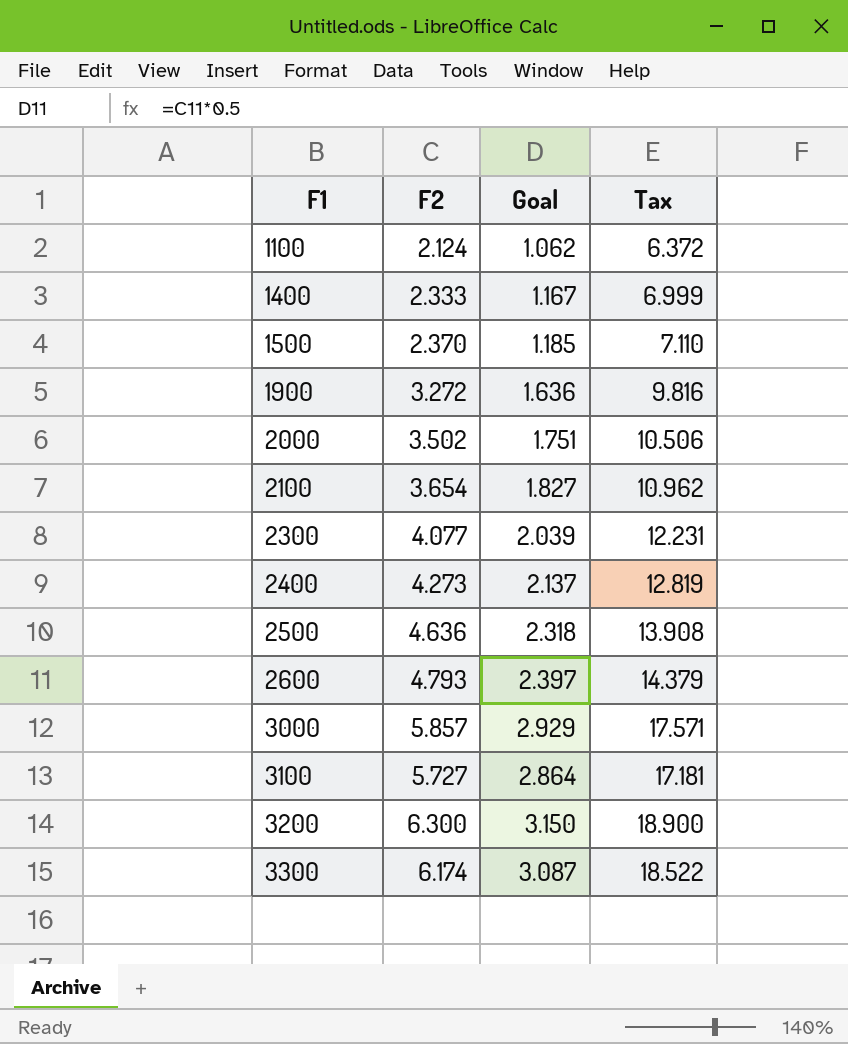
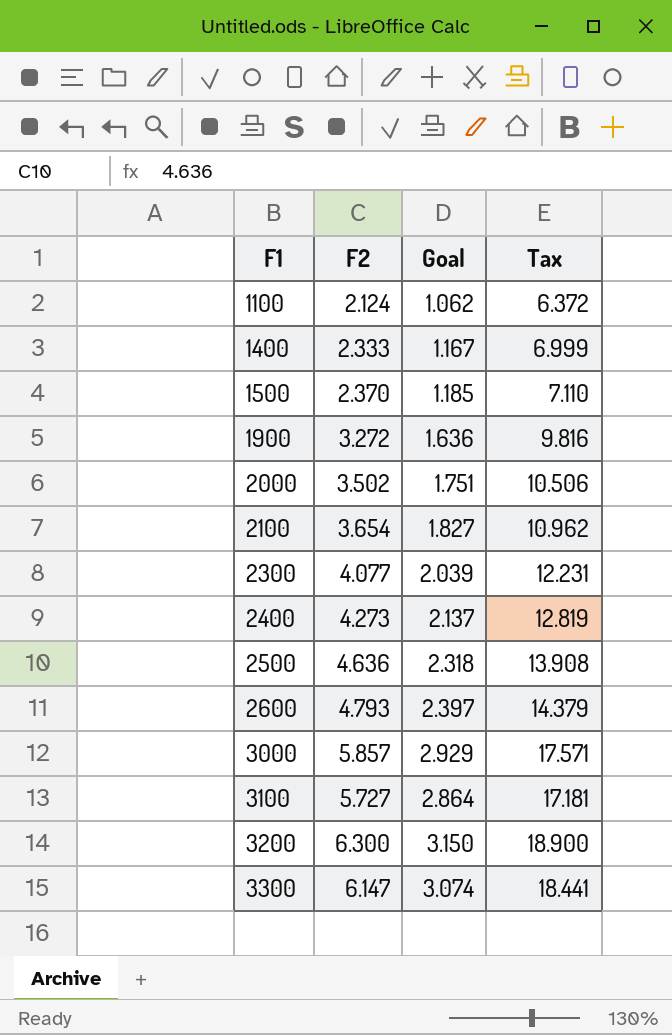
3300 | F2: 6.174 -> 6.147
3300 | Goal: 3.087 -> 3.074
3300 | Tax: 18.522 -> 18.441

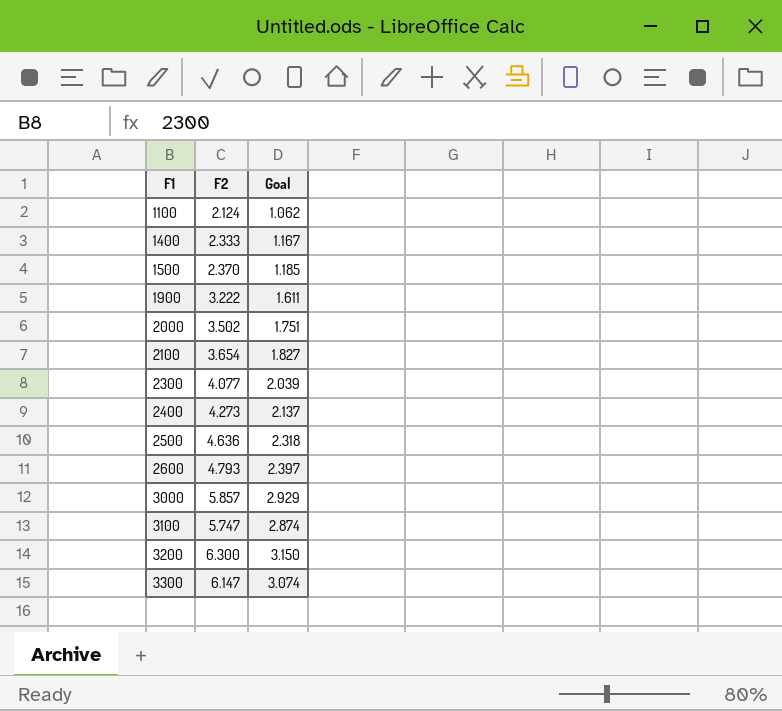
column Tax | formula: [F2] * 3 -> none
1900 | F2: 3.272 -> 3.222
1900 | Goal: 1.636 -> 1.611
3100 | F2: 5.727 -> 5.747
3100 | Goal: 2.864 -> 2.874

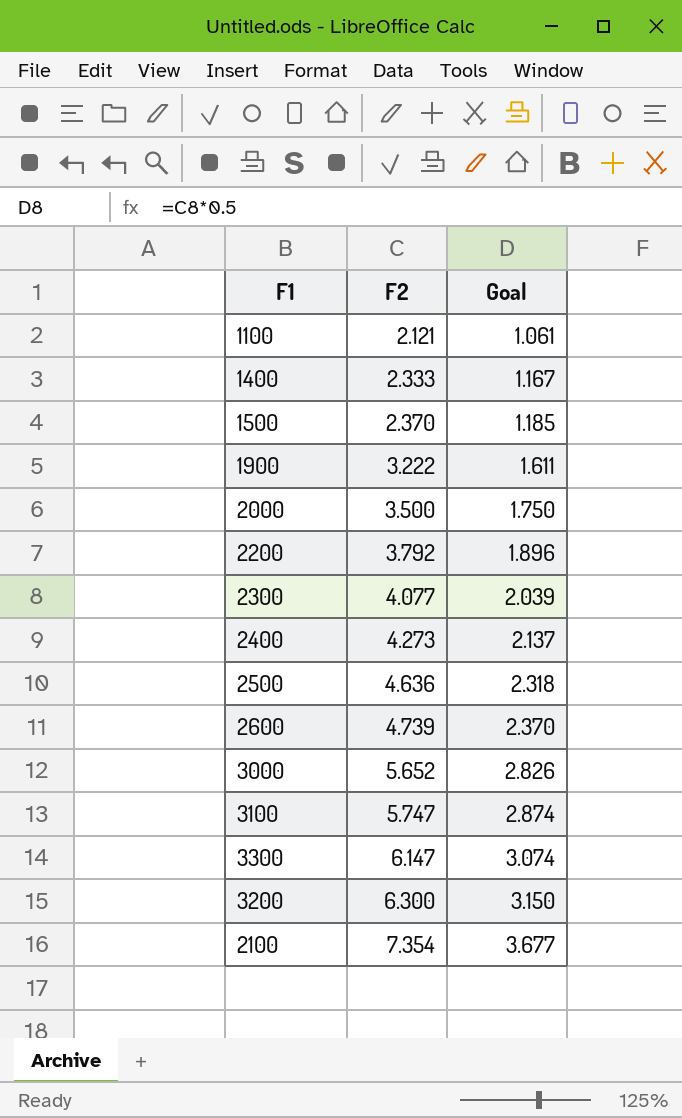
row order: F1 ascending -> F2 ascending
1100 | F2: 2.124 -> 2.121
1100 | Goal: 1.062 -> 1.061
2000 | F2: 3.502 -> 3.500
2000 | Goal: 1.751 -> 1.750
row 2200: none -> 3.792 | 1.896
2600 | F2: 4.793 -> 4.739
2600 | Goal: 2.397 -> 2.370
3000 | F2: 5.857 -> 5.652
3000 | Goal: 2.929 -> 2.826
2100 | F2: 3.654 -> 7.354
2100 | Goal: 1.827 -> 3.677

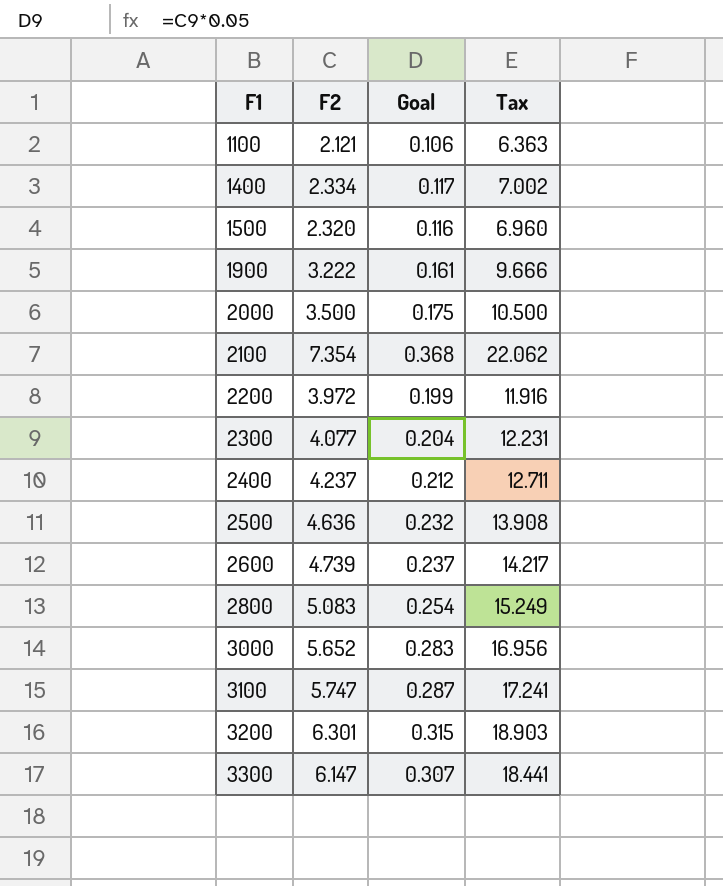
row order: F2 ascending -> F1 ascending
column Goal | formula: [F2] * 0.5 -> [F2] * 0.05
column Tax | formula: none -> [F2] * 3
1400 | F2: 2.333 -> 2.334
1500 | F2: 2.370 -> 2.320
2200 | F2: 3.792 -> 3.972
2400 | F2: 4.273 -> 4.237
row 2800: none -> 5.083 | 0.254 | 15.249
3200 | F2: 6.300 -> 6.301

